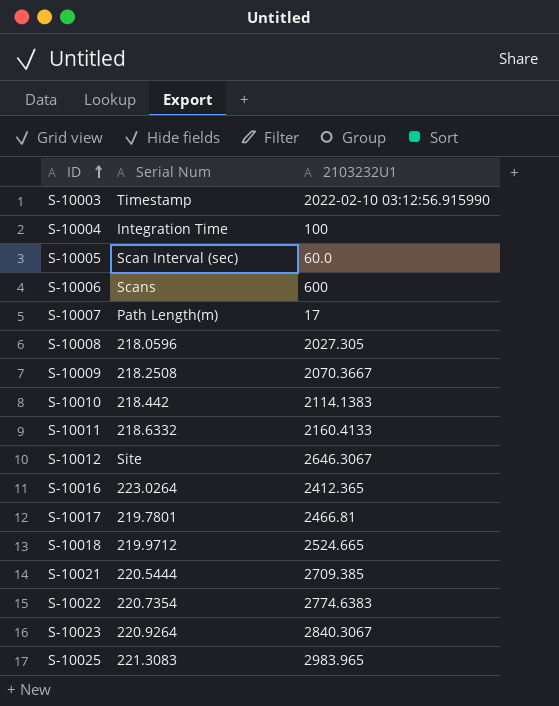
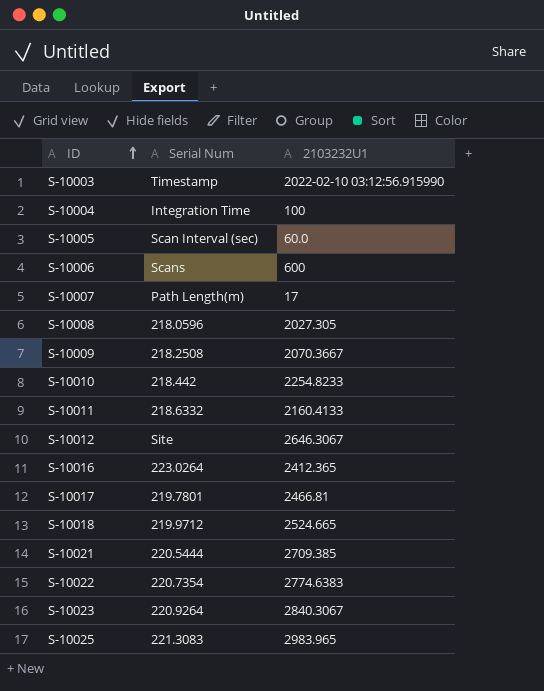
S-10010 | 2103232U1: 2114.1383 -> 2254.8233

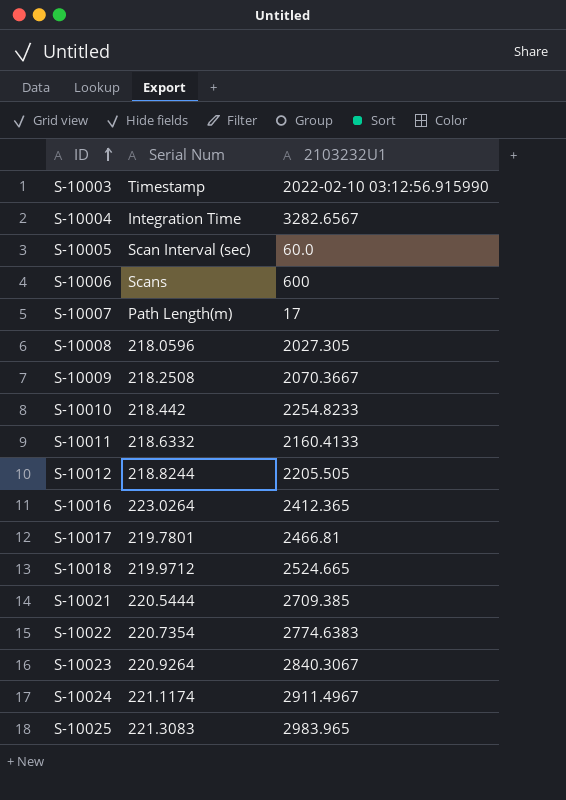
S-10004 | 2103232U1: 100 -> 3282.6567
S-10012 | Serial Num: Site -> 218.8244
S-10012 | 2103232U1: 2646.3067 -> 2205.505
row S-10024: none -> 221.1174 | 2911.4967

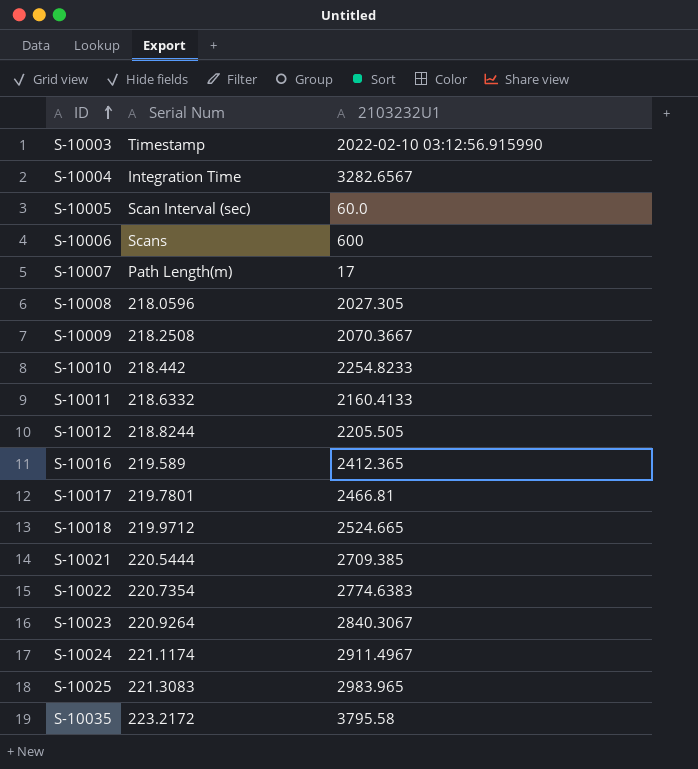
S-10016 | Serial Num: 223.0264 -> 219.589
row S-10035: none -> 223.2172 | 3795.58

